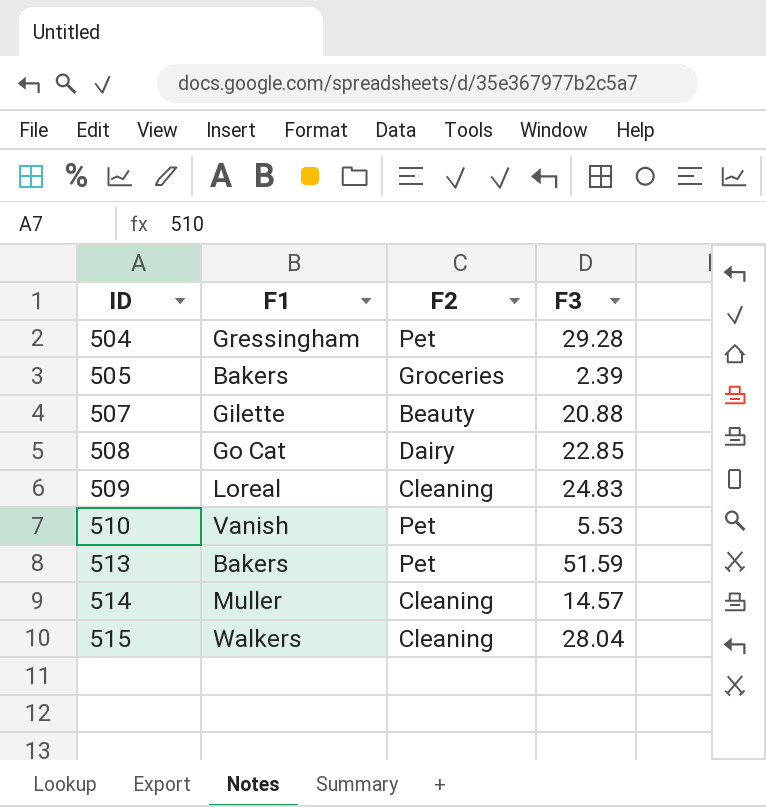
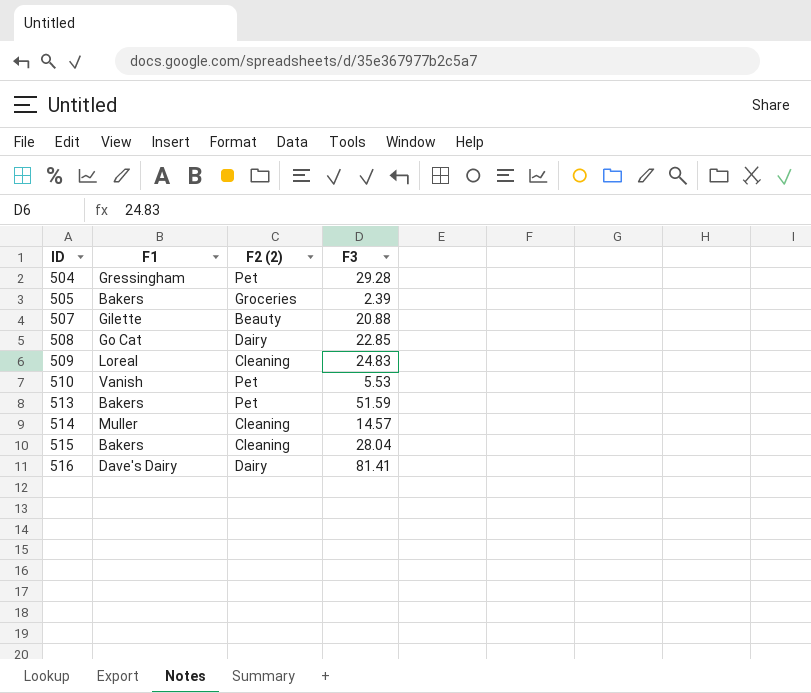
column name: F2 -> F2 (2)
515 | F1: Walkers -> Bakers
row 516: none -> Dave's Dairy | Dairy | 81.41

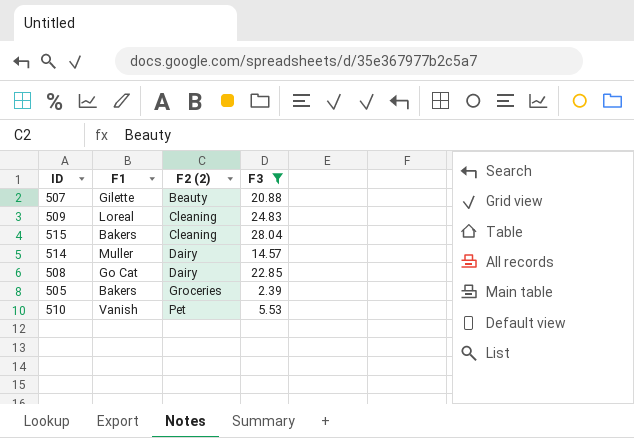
filter: none -> F3 <= 28.04
row order: ID ascending -> F2 (2) ascending
514 | F2 (2): Cleaning -> Dairy

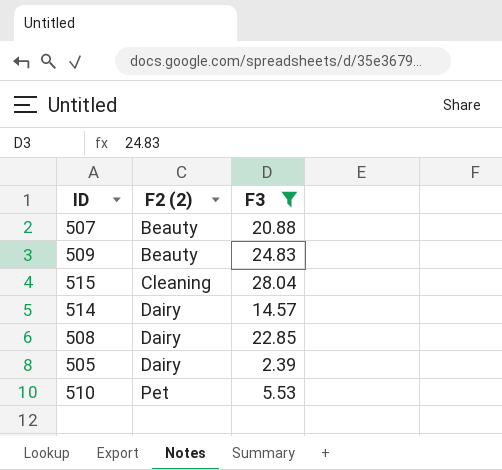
column F1 | position: 2 -> none
509 | F2 (2): Cleaning -> Beauty
505 | F2 (2): Groceries -> Dairy

